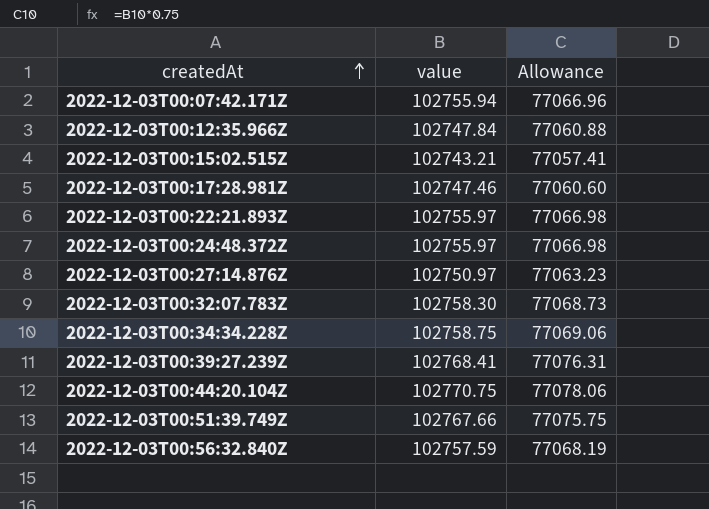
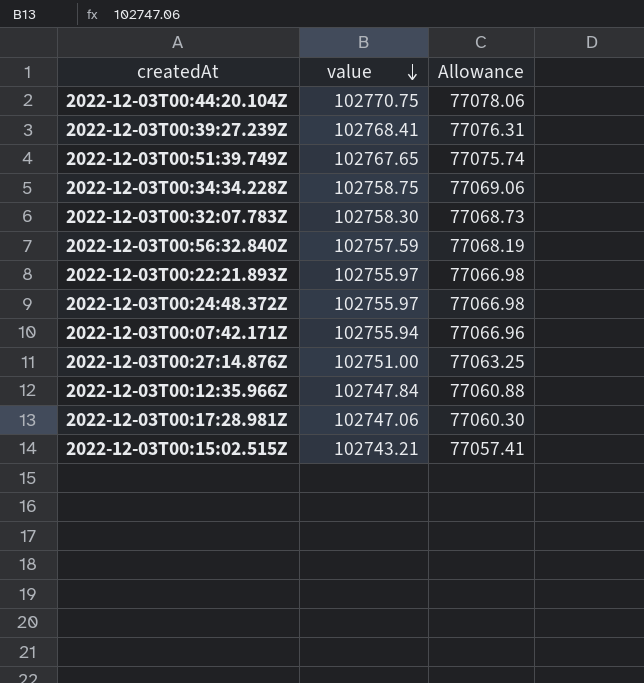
row order: createdAt ascending -> value descending
2022-12-03T00:51:39.749Z | value: 102767.66 -> 102767.65
2022-12-03T00:51:39.749Z | Allowance: 77075.75 -> 77075.74
2022-12-03T00:27:14.876Z | value: 102750.97 -> 102751.00
2022-12-03T00:27:14.876Z | Allowance: 77063.23 -> 77063.25
2022-12-03T00:17:28.981Z | value: 102747.46 -> 102747.06
2022-12-03T00:17:28.981Z | Allowance: 77060.60 -> 77060.30

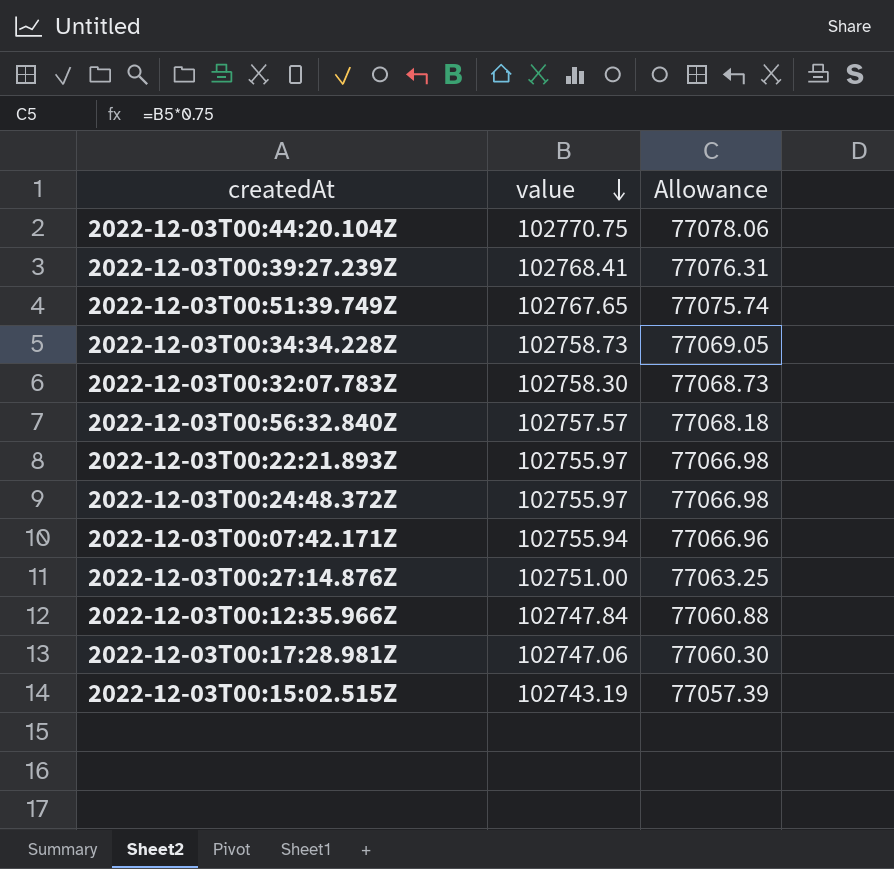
2022-12-03T00:34:34.228Z | value: 102758.75 -> 102758.73
2022-12-03T00:34:34.228Z | Allowance: 77069.06 -> 77069.05
2022-12-03T00:56:32.840Z | value: 102757.59 -> 102757.57
2022-12-03T00:56:32.840Z | Allowance: 77068.19 -> 77068.18
2022-12-03T00:15:02.515Z | value: 102743.21 -> 102743.19
2022-12-03T00:15:02.515Z | Allowance: 77057.41 -> 77057.39

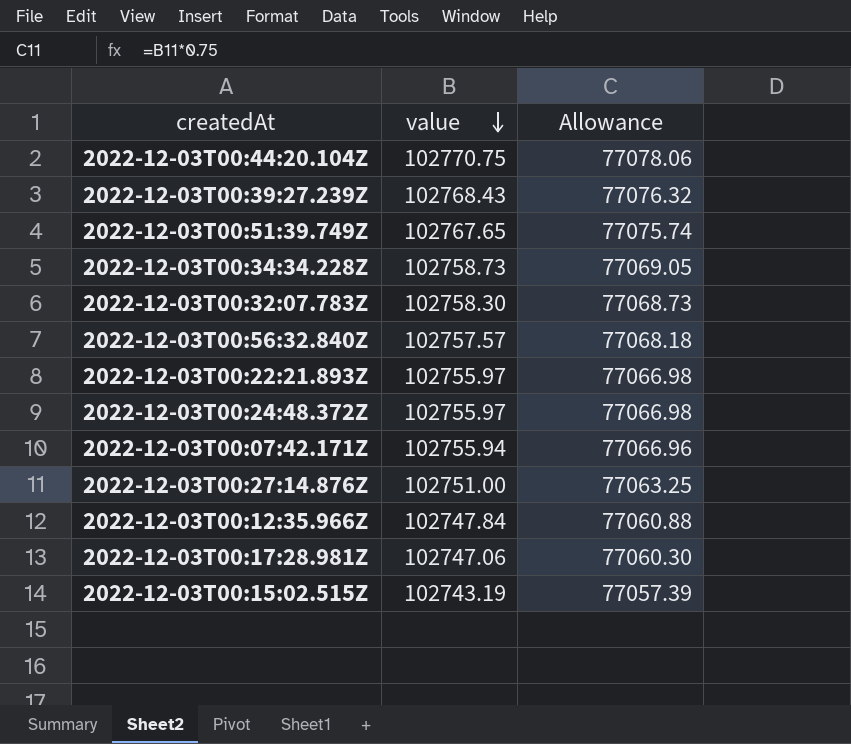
2022-12-03T00:39:27.239Z | value: 102768.41 -> 102768.43
2022-12-03T00:39:27.239Z | Allowance: 77076.31 -> 77076.32

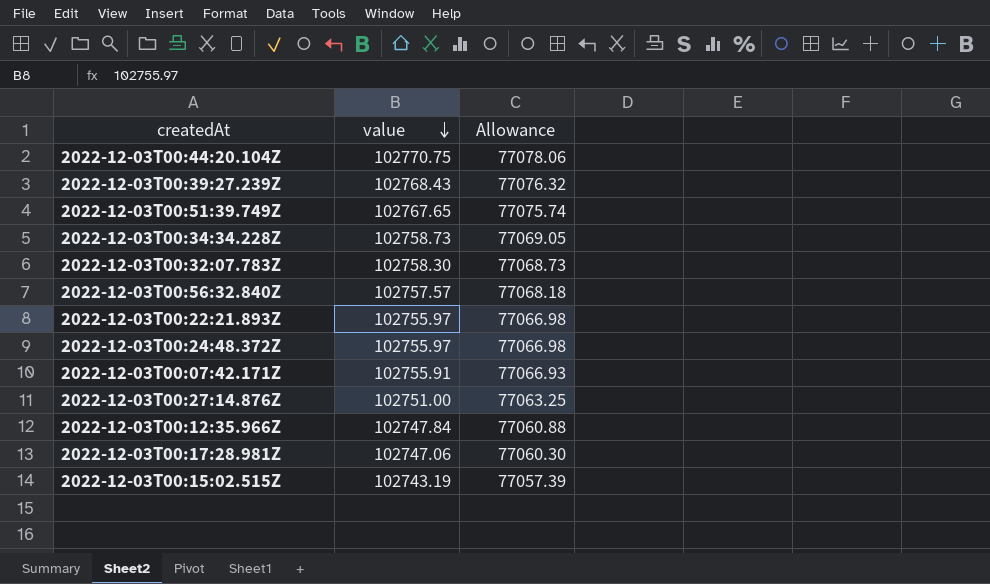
2022-12-03T00:07:42.171Z | value: 102755.94 -> 102755.91
2022-12-03T00:07:42.171Z | Allowance: 77066.96 -> 77066.93

